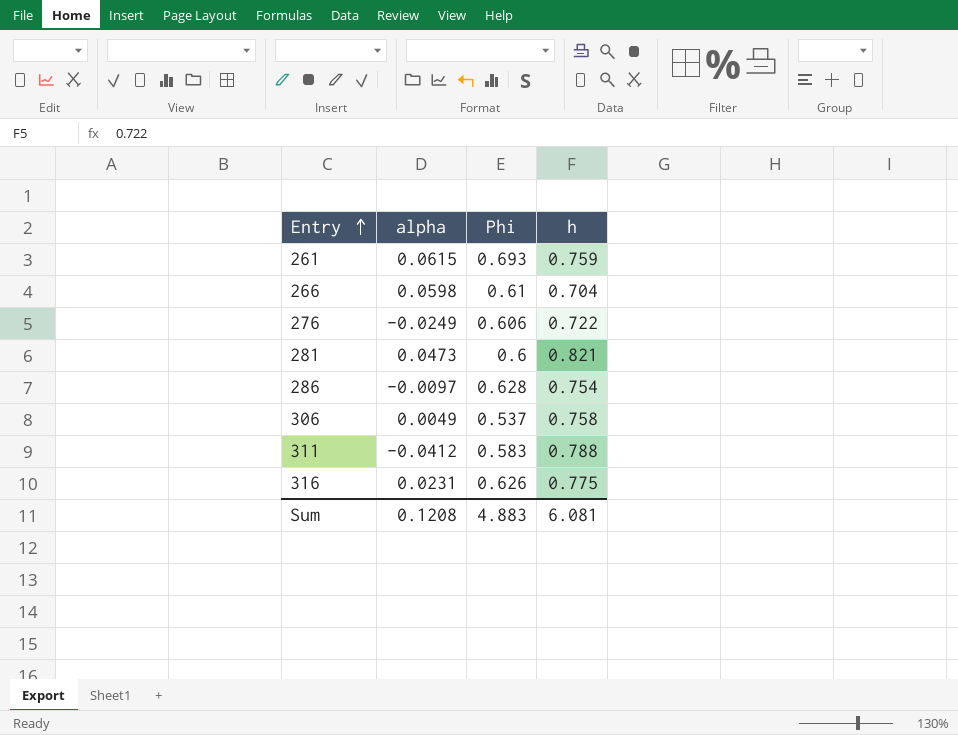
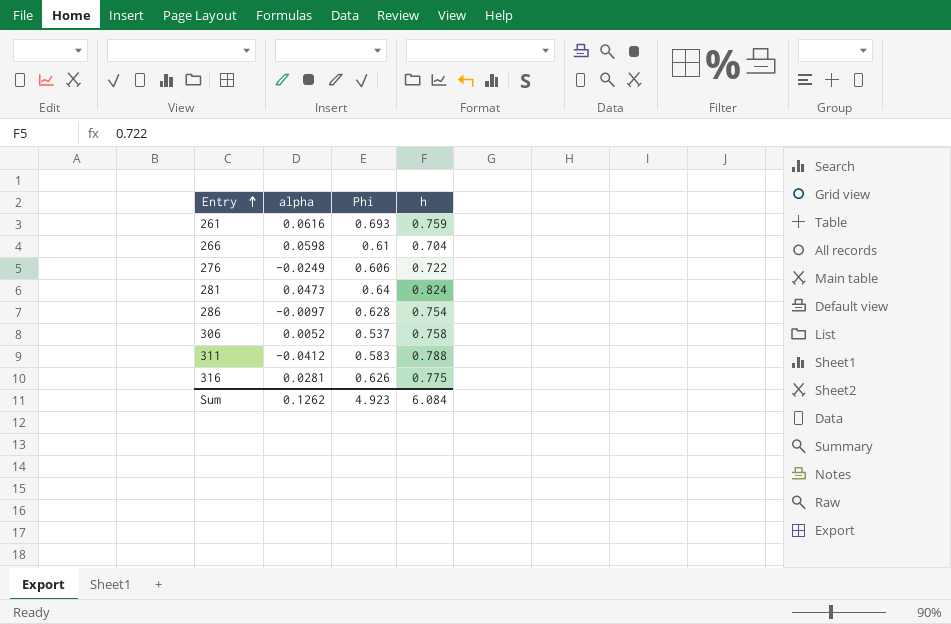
261 | alpha: 0.0615 -> 0.0616
281 | Phi: 0.6 -> 0.64
281 | h: 0.821 -> 0.824
306 | alpha: 0.0049 -> 0.0052
316 | alpha: 0.0231 -> 0.0281
Sum | alpha: 0.1208 -> 0.1262
Sum | Phi: 4.883 -> 4.923
Sum | h: 6.081 -> 6.084

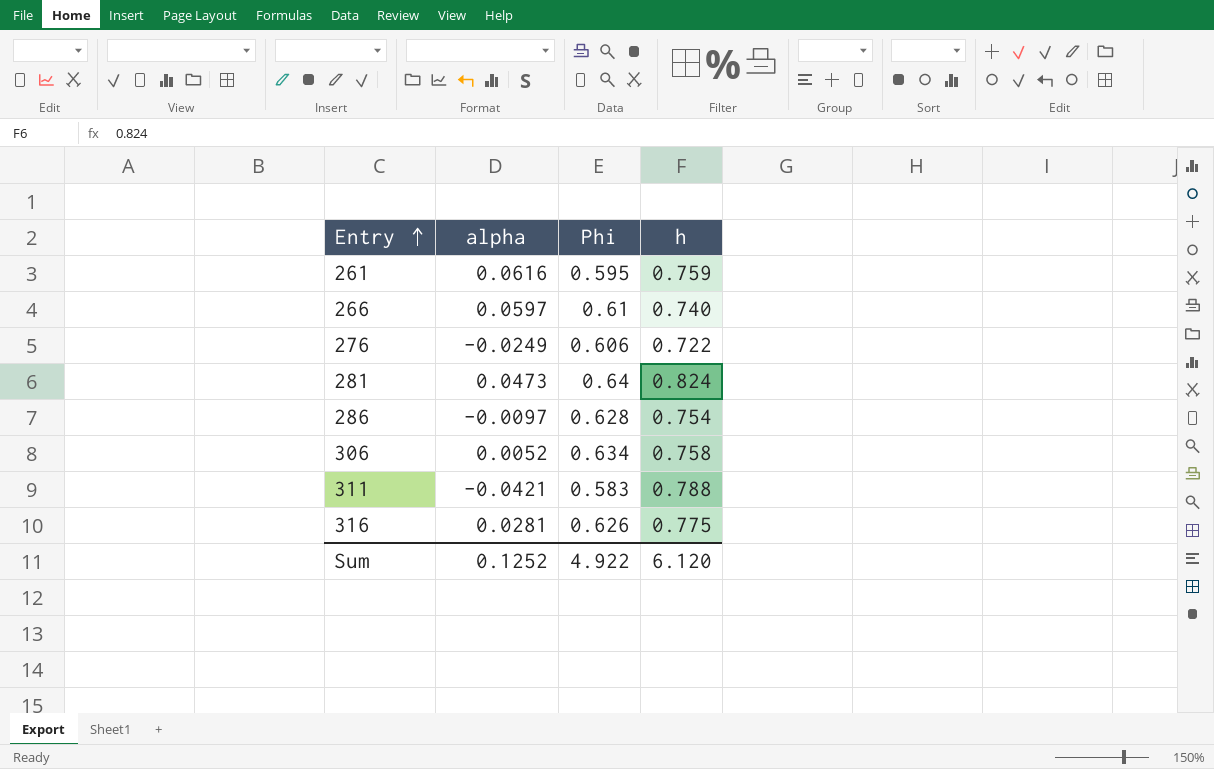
261 | Phi: 0.693 -> 0.595
266 | alpha: 0.0598 -> 0.0597
266 | h: 0.704 -> 0.740
306 | Phi: 0.537 -> 0.634
311 | alpha: -0.0412 -> -0.0421
Sum | alpha: 0.1262 -> 0.1252
Sum | Phi: 4.923 -> 4.922
Sum | h: 6.084 -> 6.120

